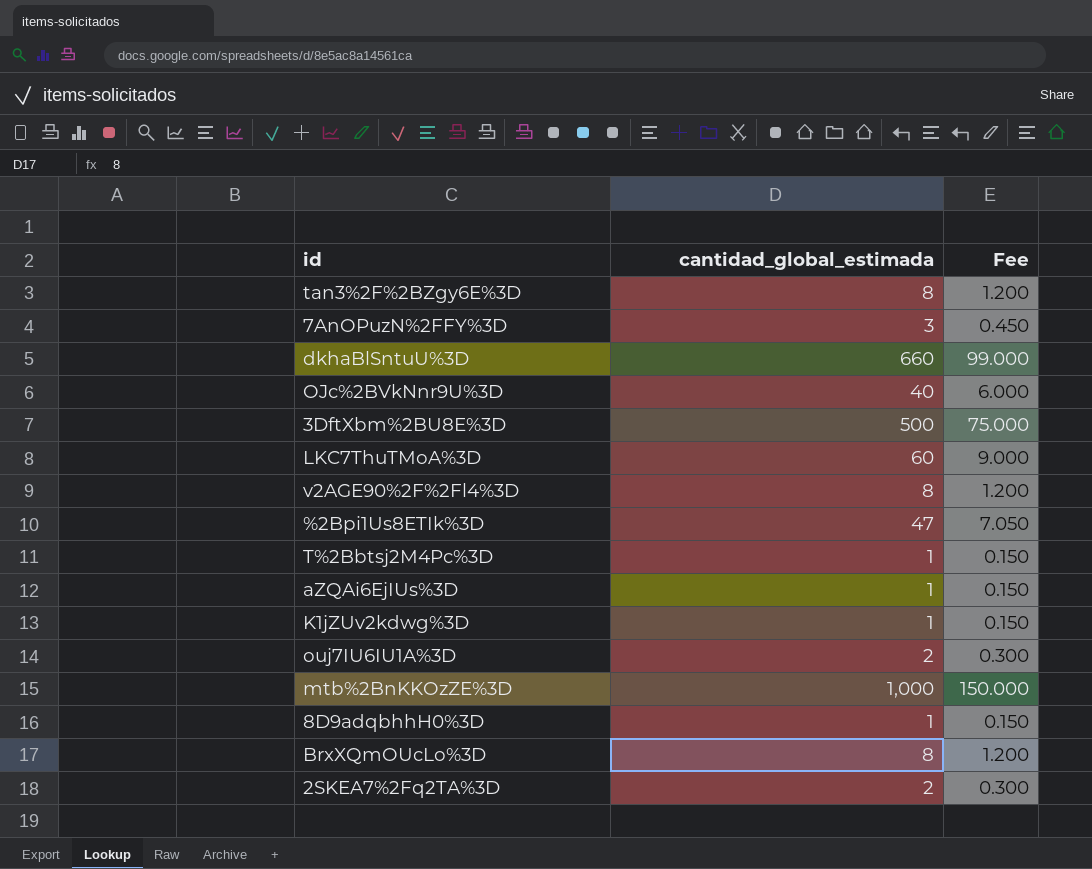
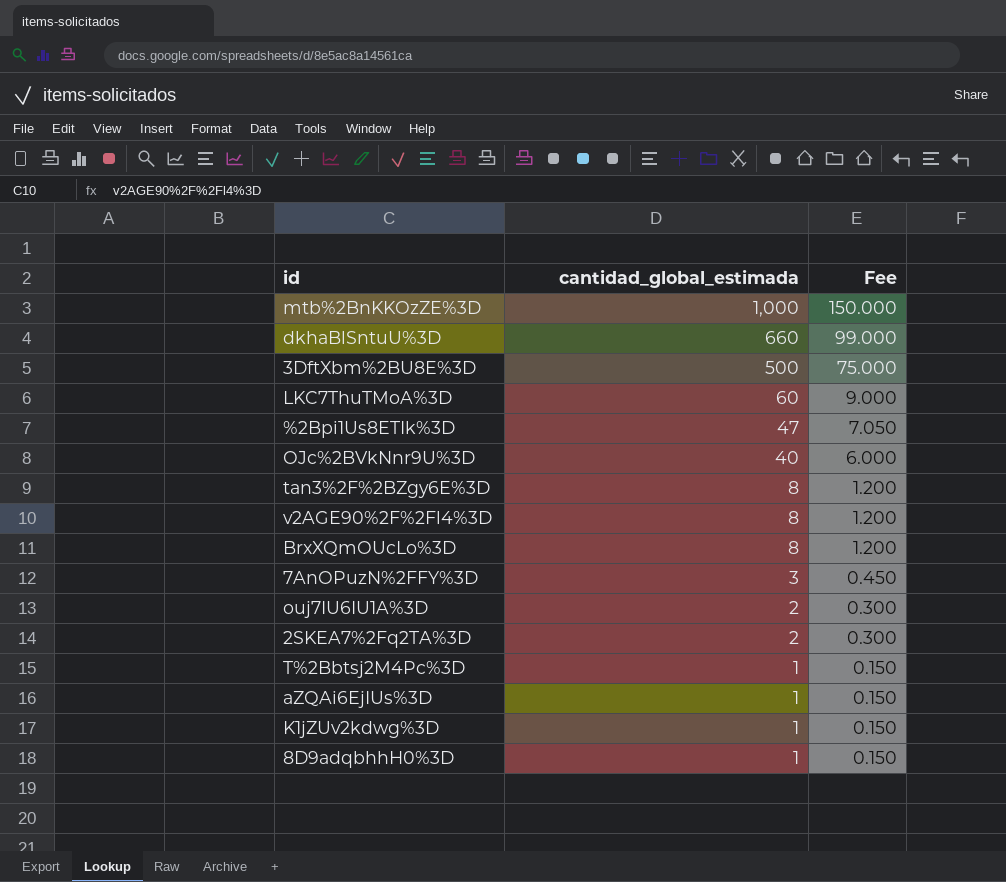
row order: none -> cantidad_global_estimada descending

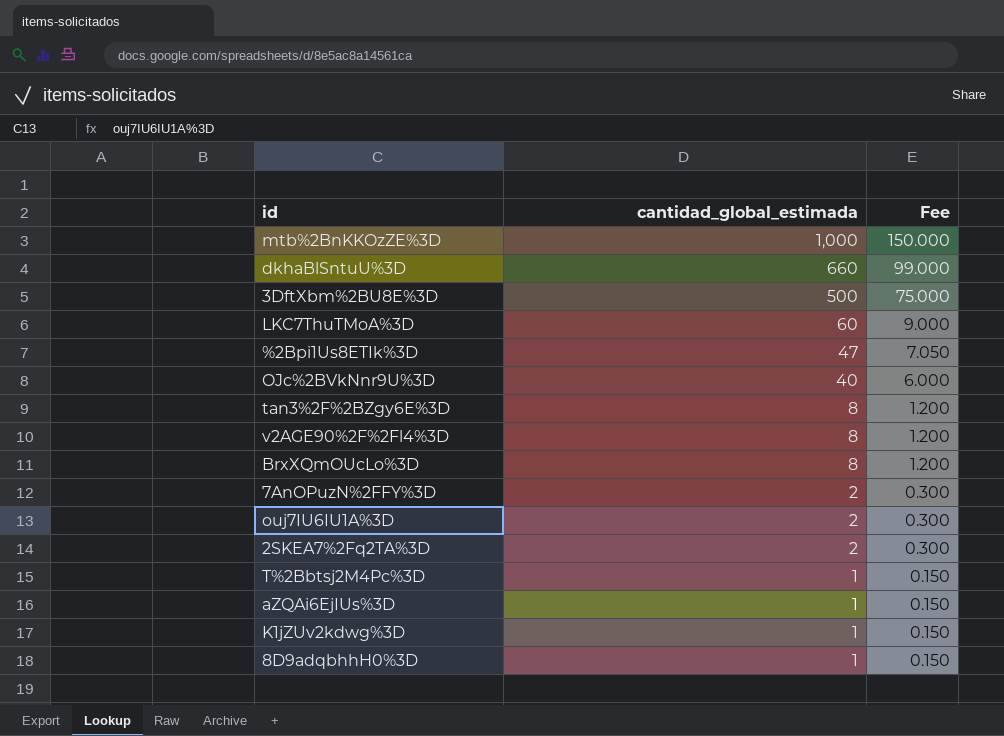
7AnOPuzN%2FFY%3D | cantidad_global_estimada: 3 -> 2
7AnOPuzN%2FFY%3D | Fee: 0.450 -> 0.300

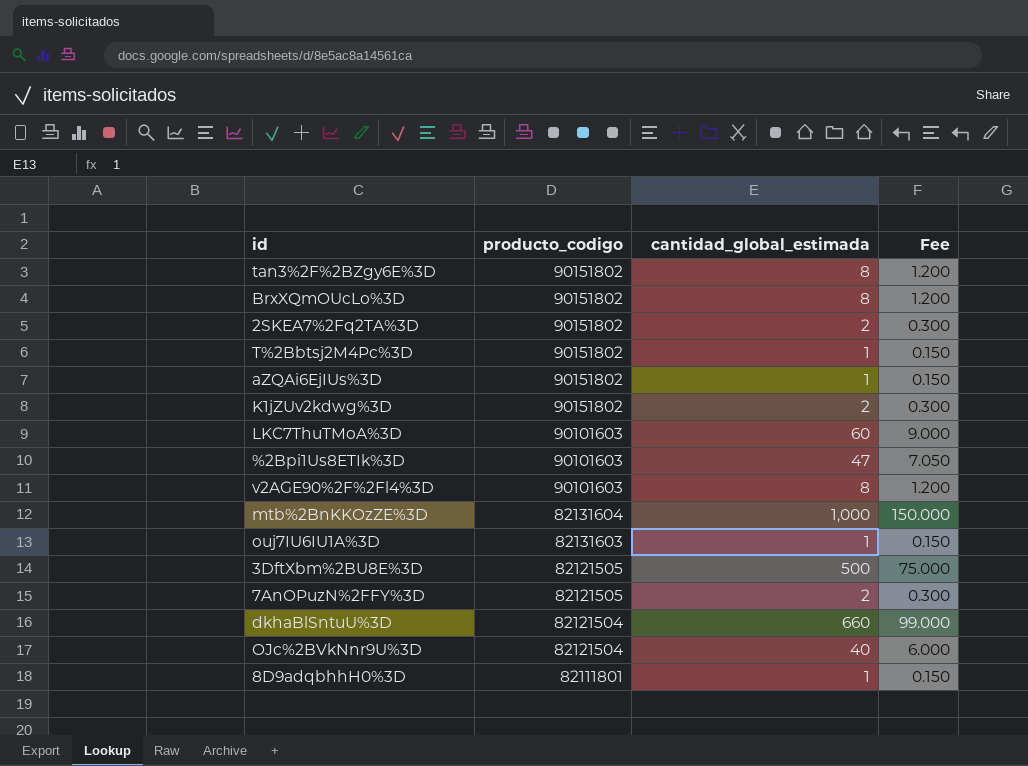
row order: cantidad_global_estimada descending -> producto_codigo descending
column producto_codigo | position: none -> 2
K1jZUv2kdwg%3D | cantidad_global_estimada: 1 -> 2
K1jZUv2kdwg%3D | Fee: 0.150 -> 0.300
ouj7IU6IU1A%3D | cantidad_global_estimada: 2 -> 1
ouj7IU6IU1A%3D | Fee: 0.300 -> 0.150

